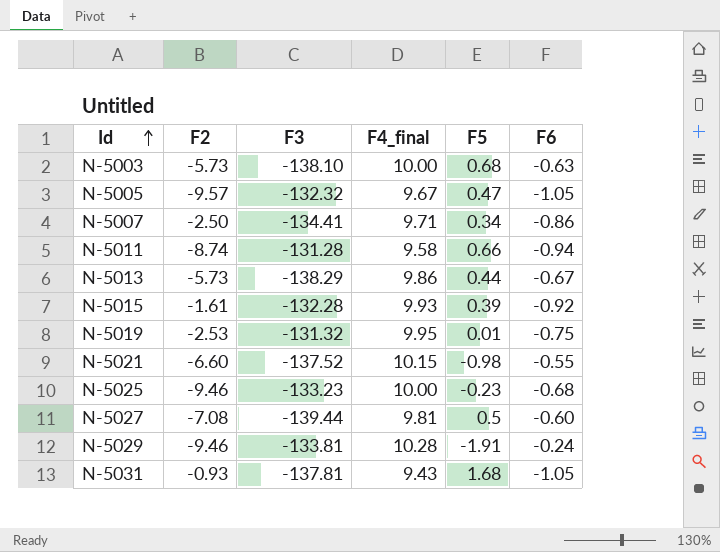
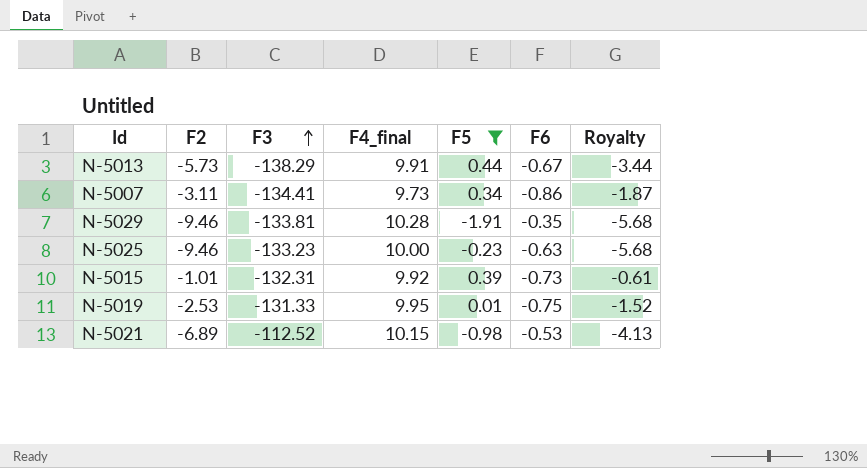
filter: none -> F5 <= 0.44
row order: Id ascending -> F3 ascending
column Royalty | formula: none -> [F2] * 0.6
N-5013 | F4_final: 9.86 -> 9.91
N-5007 | F2: -2.50 -> -3.11
N-5007 | F4_final: 9.71 -> 9.73
N-5029 | F6: -0.24 -> -0.35
N-5025 | F6: -0.68 -> -0.63
N-5015 | F2: -1.61 -> -1.01
N-5015 | F3: -132.28 -> -132.31
N-5015 | F4_final: 9.93 -> 9.92
N-5015 | F6: -0.92 -> -0.73
N-5019 | F3: -131.32 -> -131.33
N-5021 | F2: -6.60 -> -6.89
N-5021 | F3: -137.52 -> -112.52
N-5021 | F6: -0.55 -> -0.53

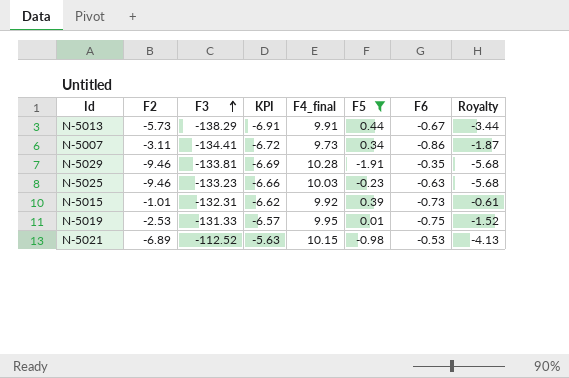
column KPI | formula: none -> [F3] * 0.05
N-5025 | F4_final: 10.00 -> 10.03

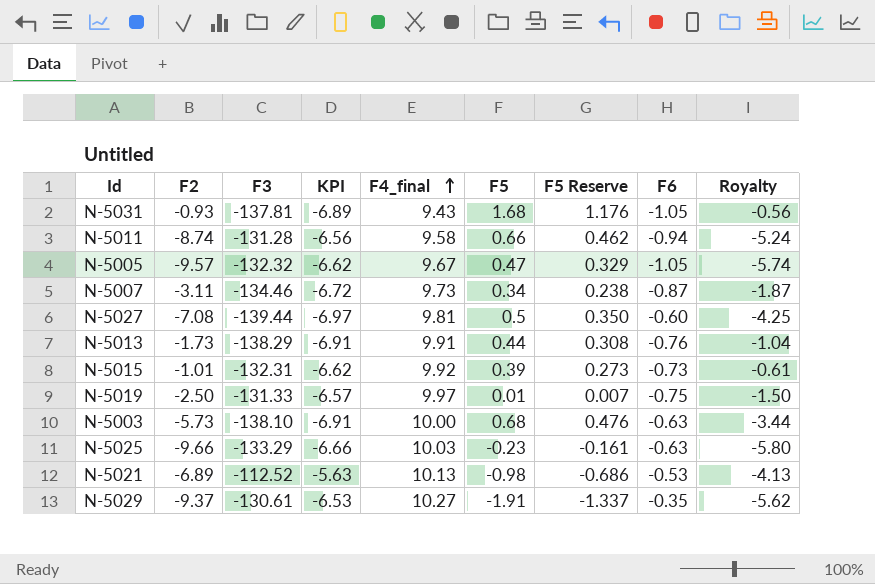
filter: F5 <= 0.44 -> none
row order: F3 ascending -> F4_final ascending
column F5 Reserve | formula: none -> [F5] * 0.7
N-5007 | F3: -134.41 -> -134.46
N-5007 | F6: -0.86 -> -0.87
N-5013 | F2: -5.73 -> -1.73
N-5013 | F6: -0.67 -> -0.76
N-5013 | Royalty: -3.44 -> -1.04
N-5019 | F2: -2.53 -> -2.50
N-5019 | F4_final: 9.95 -> 9.97
N-5019 | Royalty: -1.52 -> -1.50
N-5025 | F2: -9.46 -> -9.66
N-5025 | F3: -133.23 -> -133.29
N-5025 | Royalty: -5.68 -> -5.80
N-5021 | F4_final: 10.15 -> 10.13
N-5029 | F2: -9.46 -> -9.37
N-5029 | F3: -133.81 -> -130.61
N-5029 | KPI: -6.69 -> -6.53
N-5029 | F4_final: 10.28 -> 10.27
N-5029 | Royalty: -5.68 -> -5.62

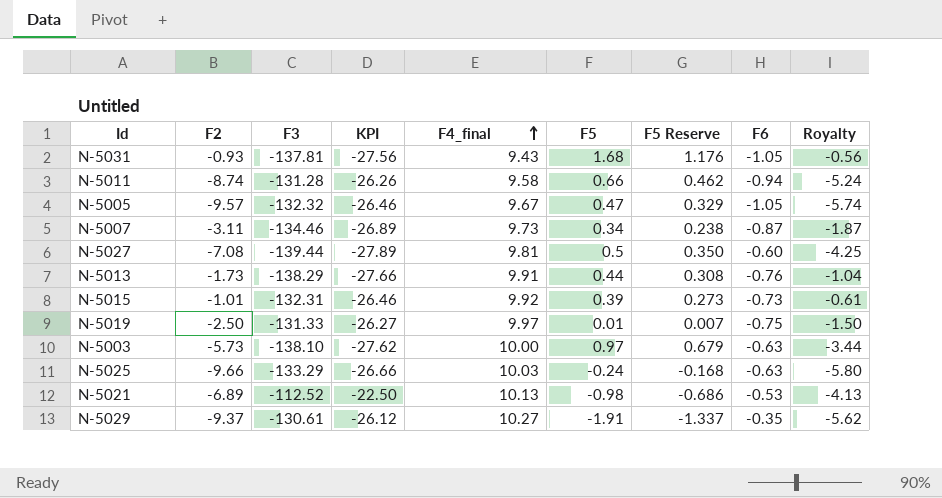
column KPI | formula: [F3] * 0.05 -> [F3] * 0.2
N-5003 | F5: 0.68 -> 0.97
N-5003 | F5 Reserve: 0.476 -> 0.679
N-5025 | F5: -0.23 -> -0.24
N-5025 | F5 Reserve: -0.161 -> -0.168

